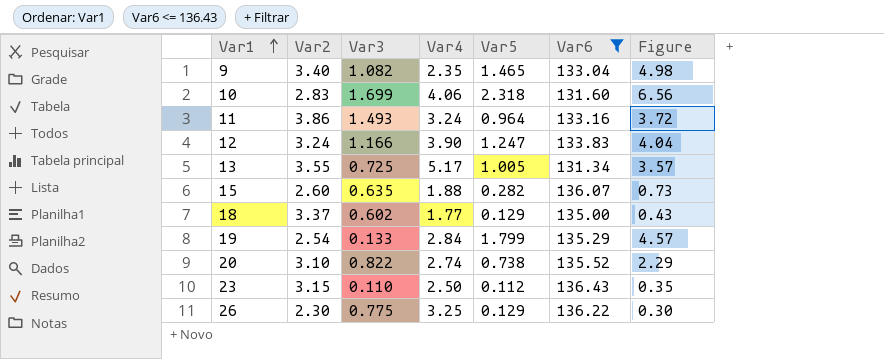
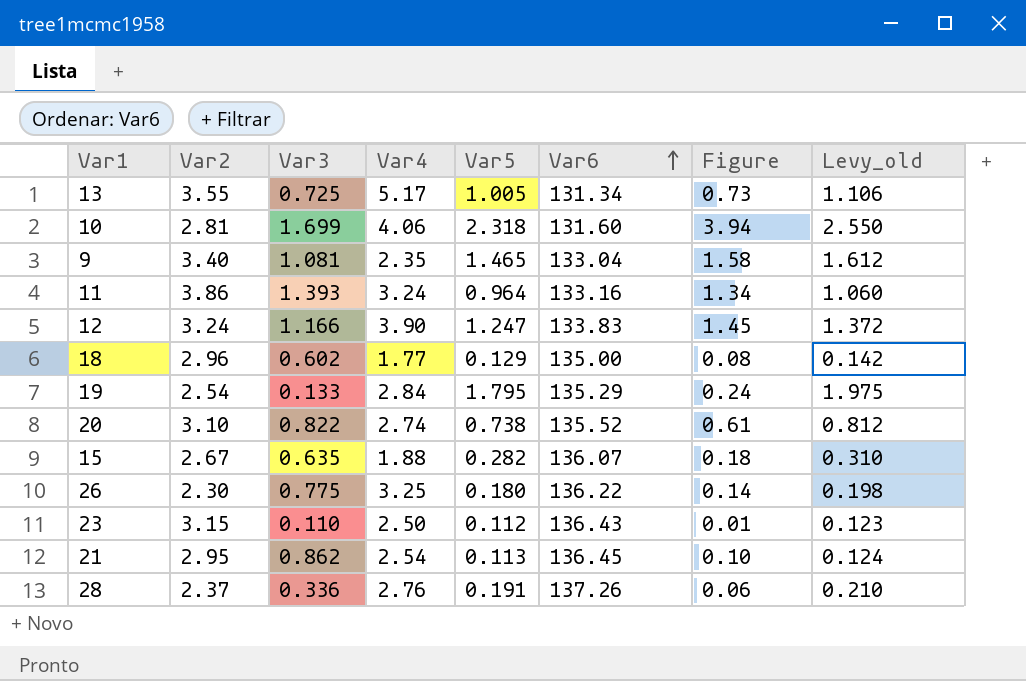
filter: Var6 <= 136.43 -> none
row order: Var1 ascending -> Var6 ascending
column Figure | formula: [Var2] * [Var5] -> [Var3] * [Var5]
column Levy_old | formula: none -> [Var5] * 1.1
10 | Var2: 2.83 -> 2.81
9 | Var3: 1.082 -> 1.081
11 | Var3: 1.493 -> 1.393
18 | Var2: 3.37 -> 2.96
19 | Var5: 1.799 -> 1.795
15 | Var2: 2.60 -> 2.67
26 | Var5: 0.129 -> 0.180

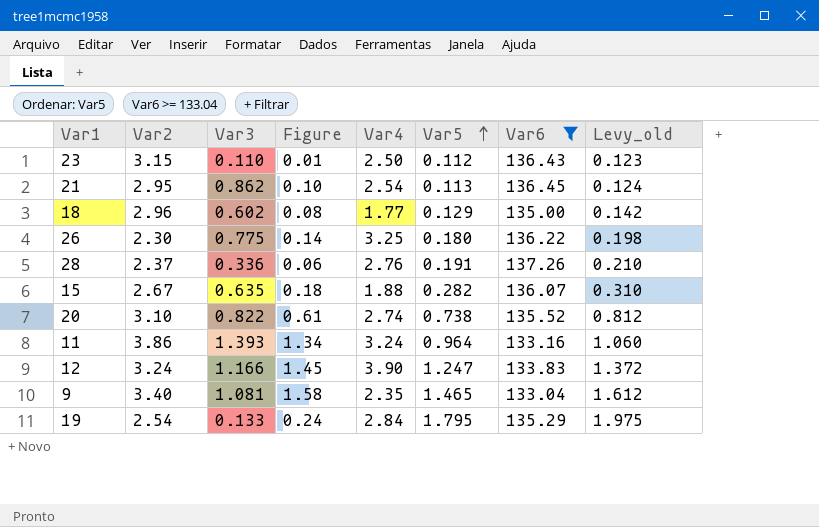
filter: none -> Var6 >= 133.04
row order: Var6 ascending -> Var5 ascending
column Figure | position: 7 -> 4

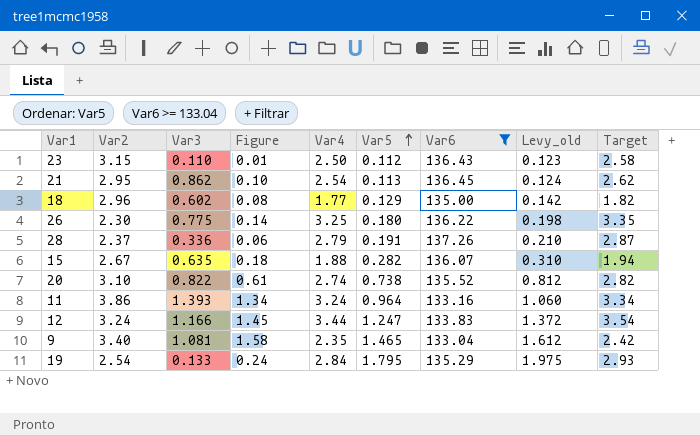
column Target | formula: none -> [Var4] * 1.03
28 | Var4: 2.76 -> 2.79
12 | Var4: 3.90 -> 3.44

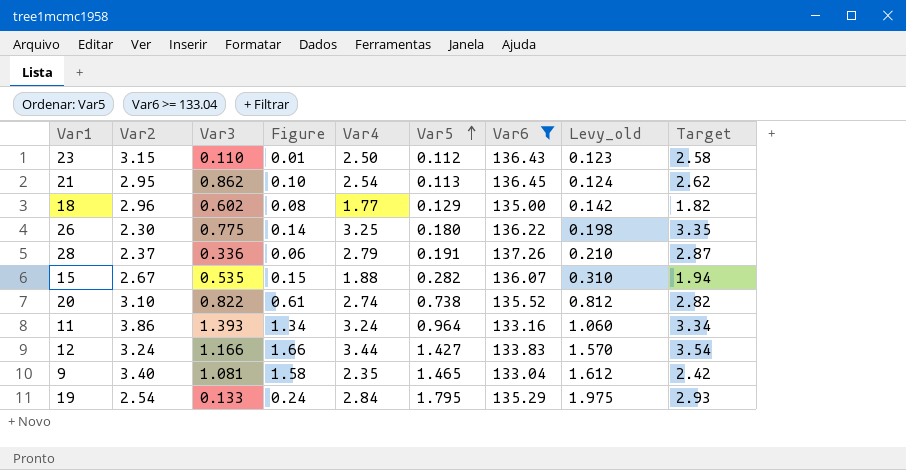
15 | Var3: 0.635 -> 0.535
15 | Figure: 0.18 -> 0.15
12 | Figure: 1.45 -> 1.66
12 | Var5: 1.247 -> 1.427
12 | Levy_old: 1.372 -> 1.570

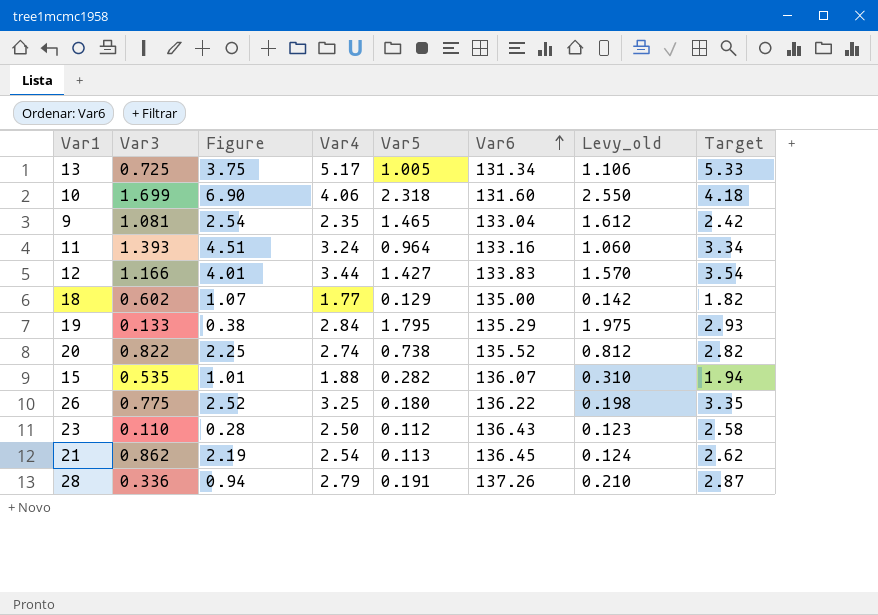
filter: Var6 >= 133.04 -> none
row order: Var5 ascending -> Var6 ascending
column Var2 | position: 2 -> none
column Figure | formula: [Var3] * [Var5] -> [Var3] * [Var4]

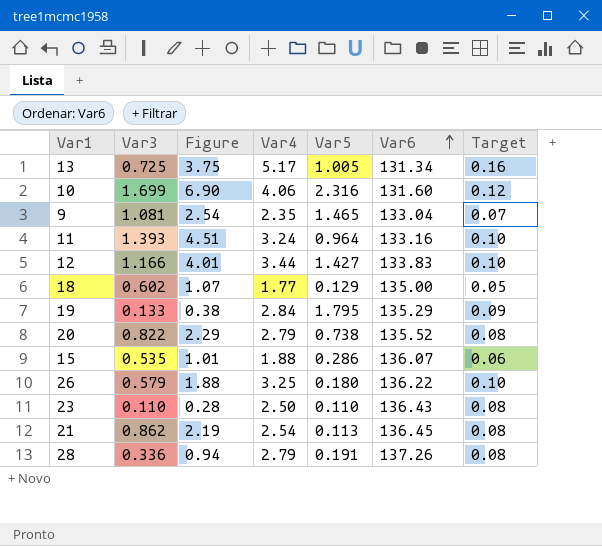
column Levy_old | formula: [Var5] * 1.1 -> none
column Target | formula: [Var4] * 1.03 -> [Var4] * 0.03
10 | Var5: 2.318 -> 2.316
20 | Figure: 2.25 -> 2.29
20 | Var4: 2.74 -> 2.79
15 | Var5: 0.282 -> 0.286
26 | Var3: 0.775 -> 0.579
26 | Figure: 2.52 -> 1.88
23 | Var5: 0.112 -> 0.110

